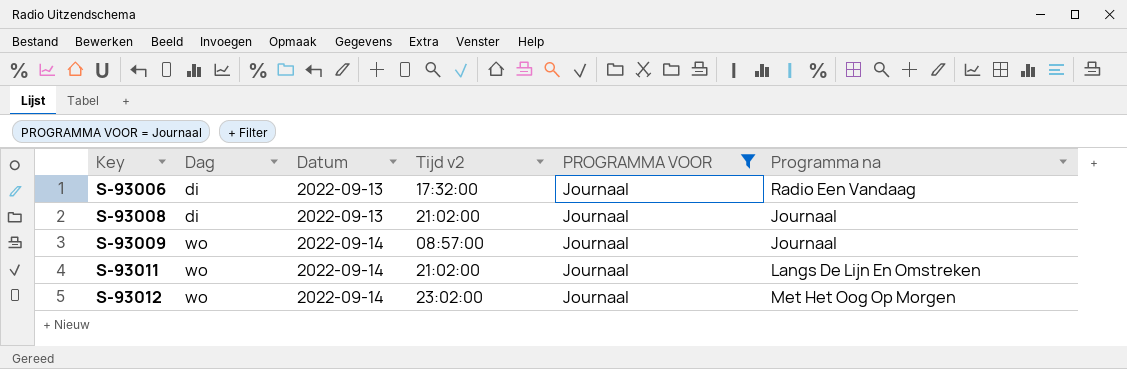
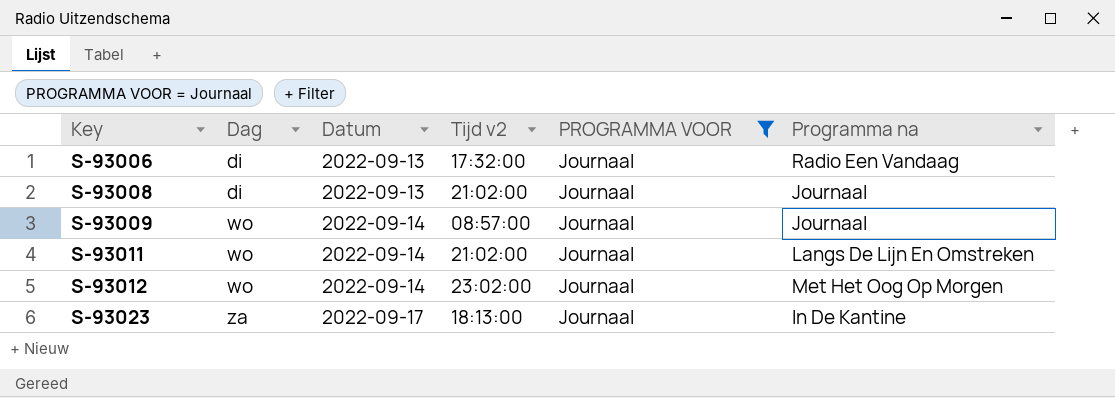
row S-93023: none -> za | 2022-09-17 | 18:13:00 | Journaal | In De Kantine

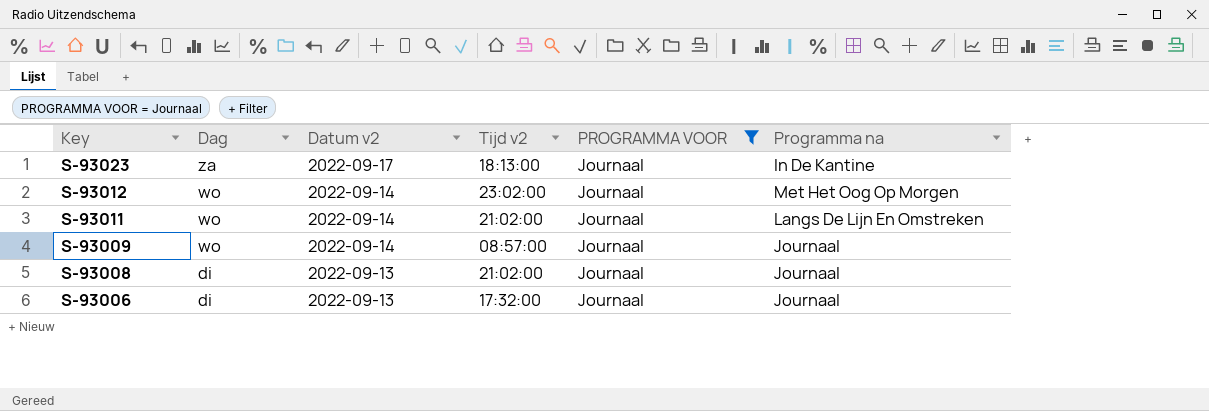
row order: Key ascending -> Key descending
column name: Datum -> Datum v2
S-93006 | Programma na: Radio Een Vandaag -> Journaal

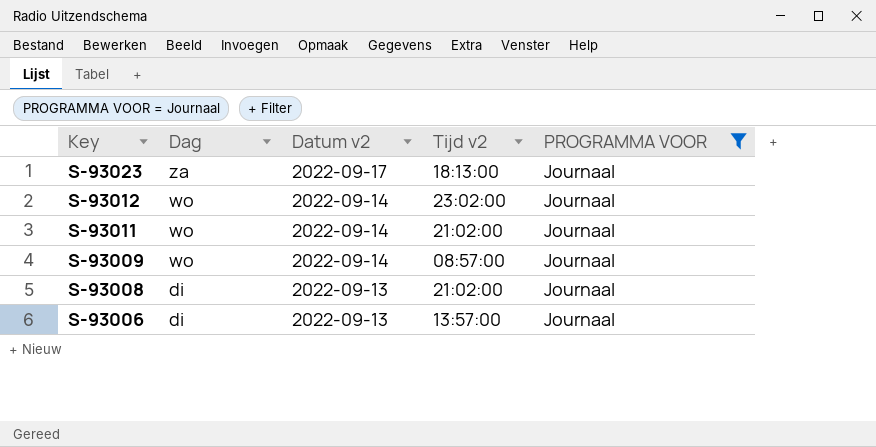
column Programma na | position: 6 -> none
S-93006 | Tijd v2: 17:32:00 -> 13:57:00

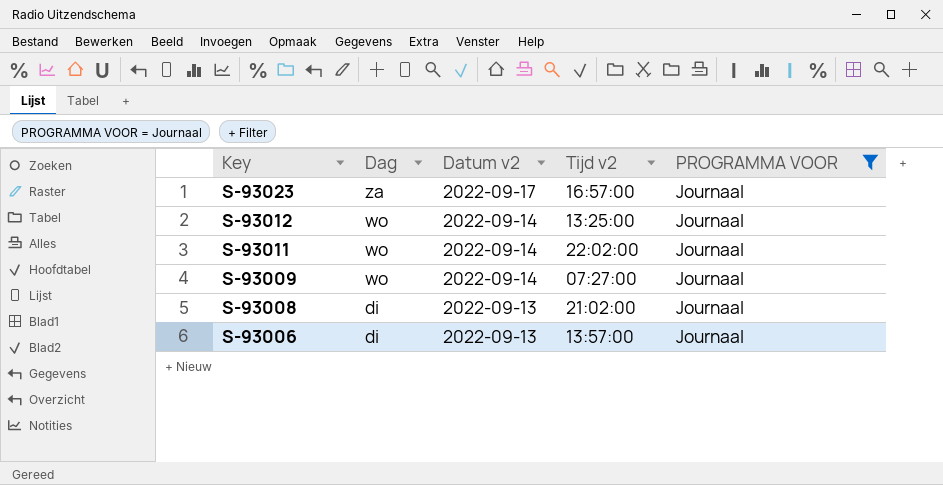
S-93023 | Tijd v2: 18:13:00 -> 16:57:00
S-93012 | Tijd v2: 23:02:00 -> 13:25:00
S-93011 | Tijd v2: 21:02:00 -> 22:02:00
S-93009 | Tijd v2: 08:57:00 -> 07:27:00

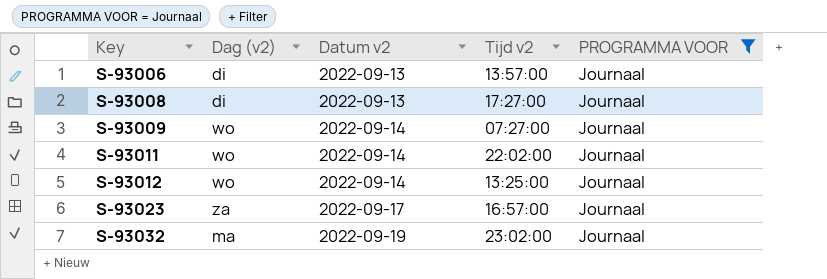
row order: Key descending -> Key ascending
column name: Dag -> Dag (v2)
S-93008 | Tijd v2: 21:02:00 -> 17:27:00
row S-93032: none -> ma | 2022-09-19 | 23:02:00 | Journaal

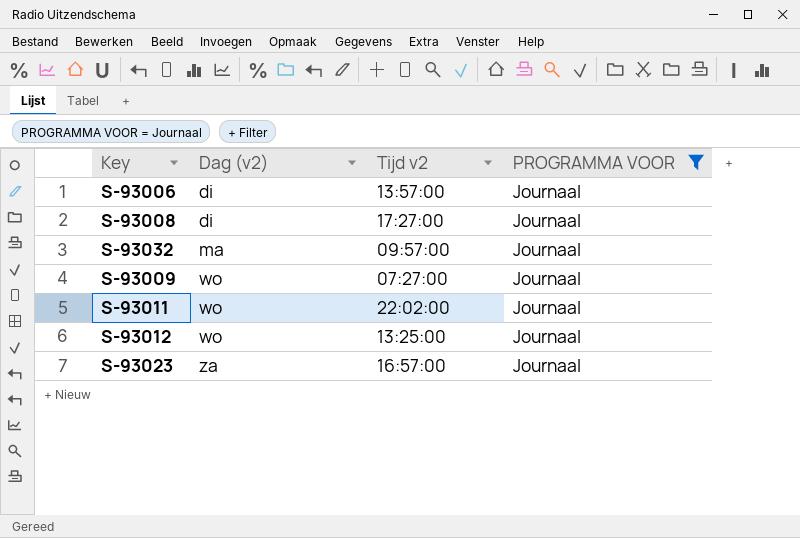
row order: Key ascending -> Dag (v2) ascending
column Datum v2 | position: 3 -> none
S-93032 | Tijd v2: 23:02:00 -> 09:57:00

